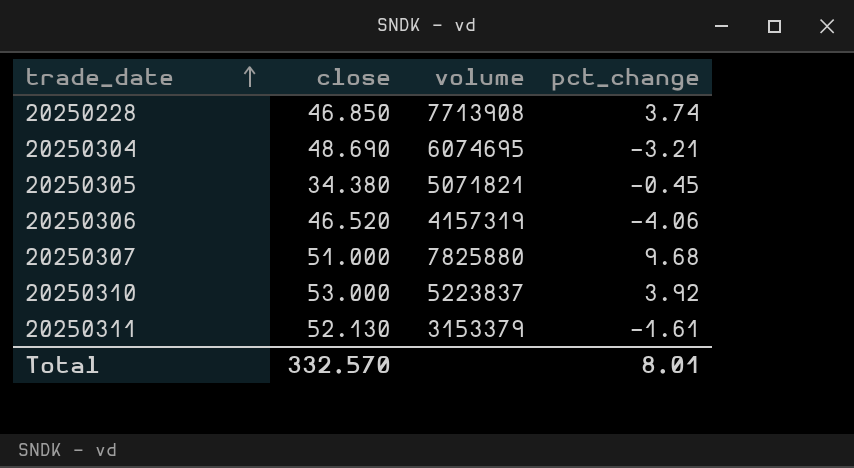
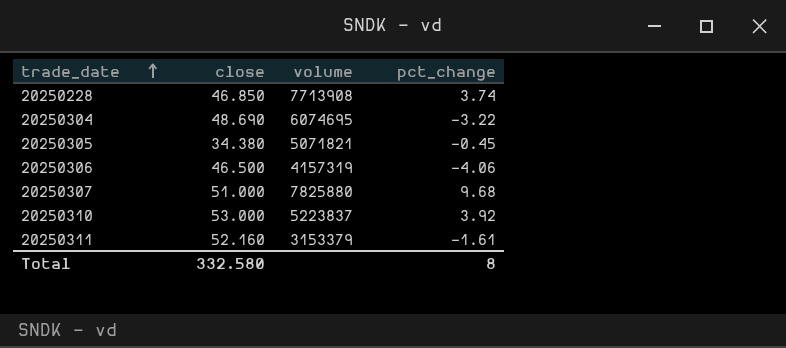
20250304 | pct_change: -3.21 -> -3.22
20250306 | close: 46.520 -> 46.500
20250311 | close: 52.130 -> 52.160
Total | close: 332.570 -> 332.580
Total | pct_change: 8.01 -> 8

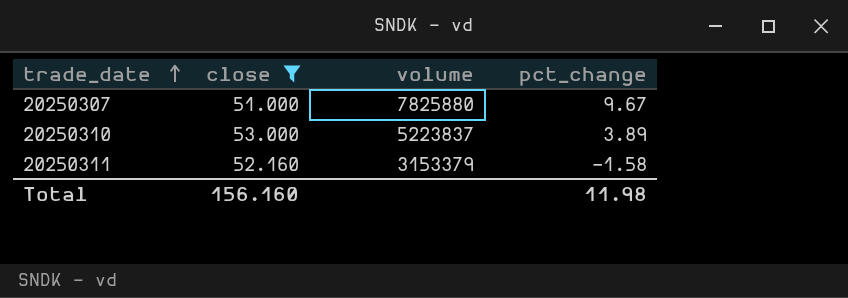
filter: none -> close >= 51.000
20250307 | pct_change: 9.68 -> 9.67
20250310 | pct_change: 3.92 -> 3.89
20250311 | pct_change: -1.61 -> -1.58
Total | close: 332.580 -> 156.160
Total | pct_change: 8 -> 11.98

